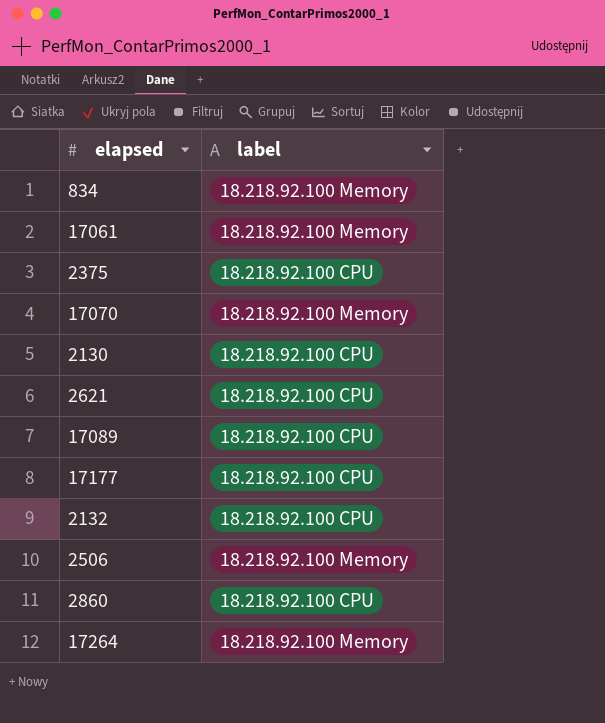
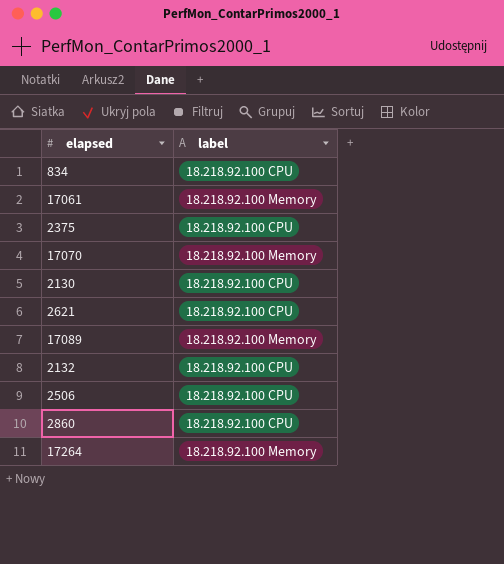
row 17177: 18.218.92.100 CPU -> none
834 | label: 18.218.92.100 Memory -> 18.218.92.100 CPU
17089 | label: 18.218.92.100 CPU -> 18.218.92.100 Memory
2506 | label: 18.218.92.100 Memory -> 18.218.92.100 CPU

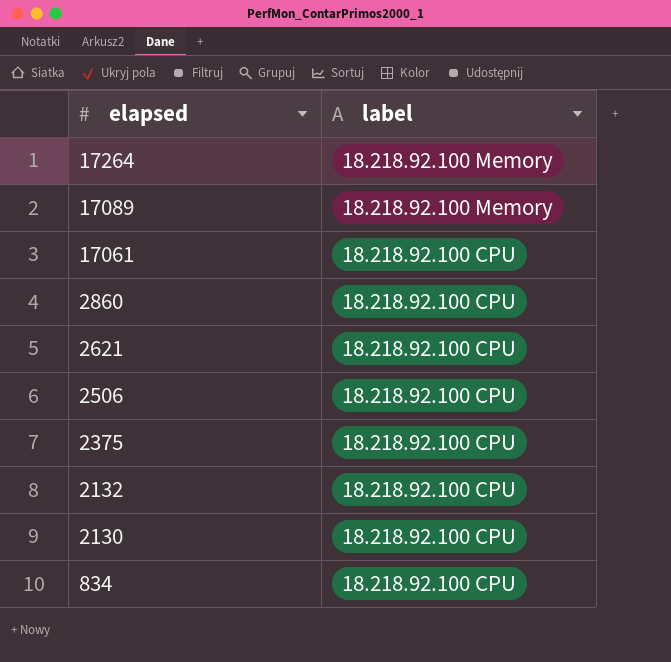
row order: none -> elapsed descending
row 17070: 18.218.92.100 Memory -> none
17061 | label: 18.218.92.100 Memory -> 18.218.92.100 CPU

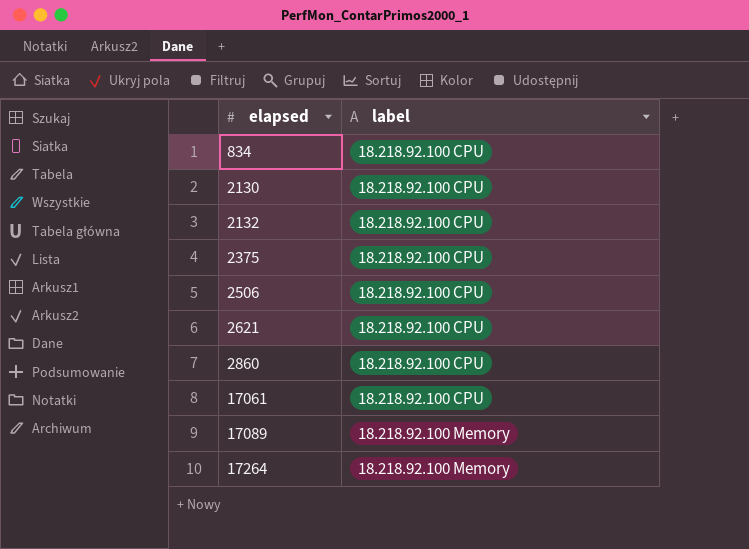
row order: elapsed descending -> elapsed ascending

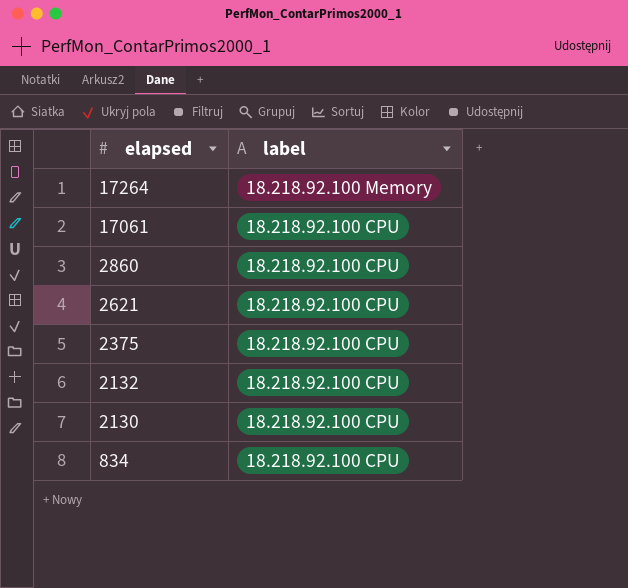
row order: elapsed ascending -> elapsed descending
row 2506: 18.218.92.100 CPU -> none
row 17089: 18.218.92.100 Memory -> none

